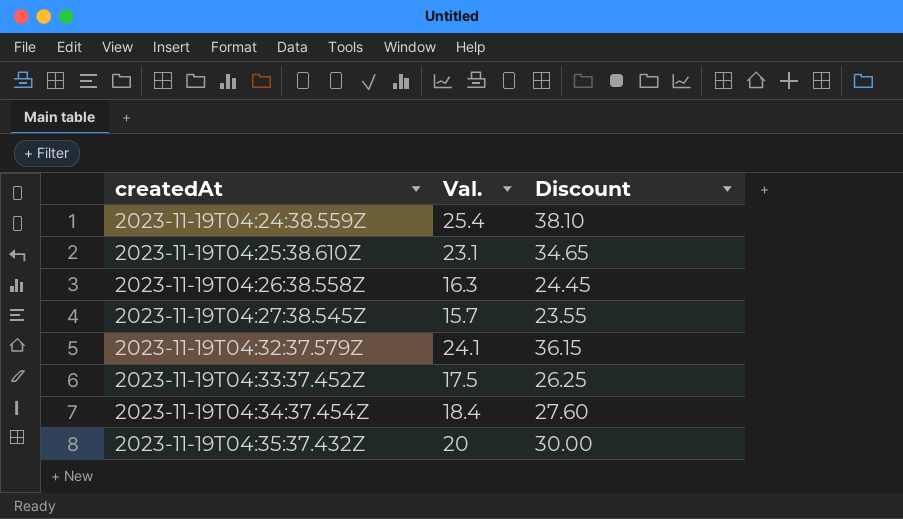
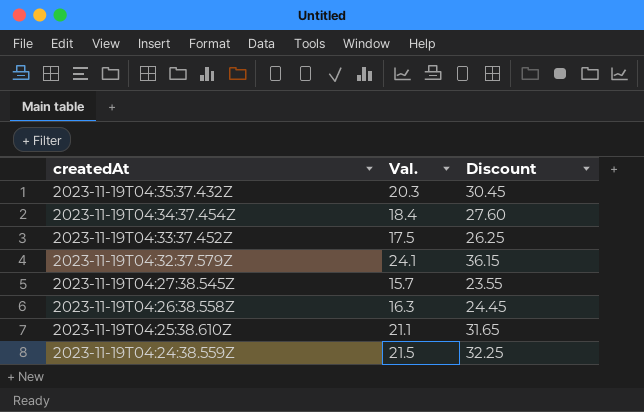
row order: createdAt ascending -> createdAt descending
2023-11-19T04:35:37.432Z | Val.: 20 -> 20.3
2023-11-19T04:35:37.432Z | Discount: 30.00 -> 30.45
2023-11-19T04:25:38.610Z | Val.: 23.1 -> 21.1
2023-11-19T04:25:38.610Z | Discount: 34.65 -> 31.65
2023-11-19T04:24:38.559Z | Val.: 25.4 -> 21.5
2023-11-19T04:24:38.559Z | Discount: 38.10 -> 32.25

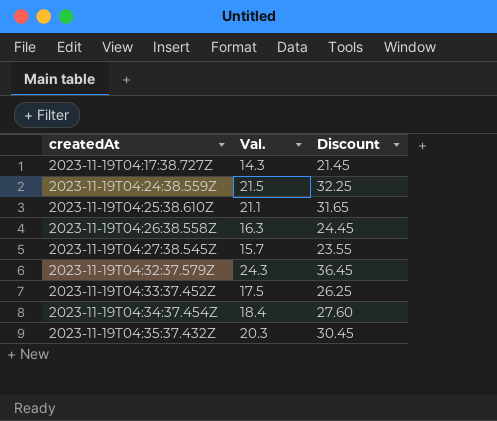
row order: createdAt descending -> createdAt ascending
row 2023-11-19T04:17:38.727Z: none -> 14.3 | 21.45
2023-11-19T04:32:37.579Z | Val.: 24.1 -> 24.3
2023-11-19T04:32:37.579Z | Discount: 36.15 -> 36.45

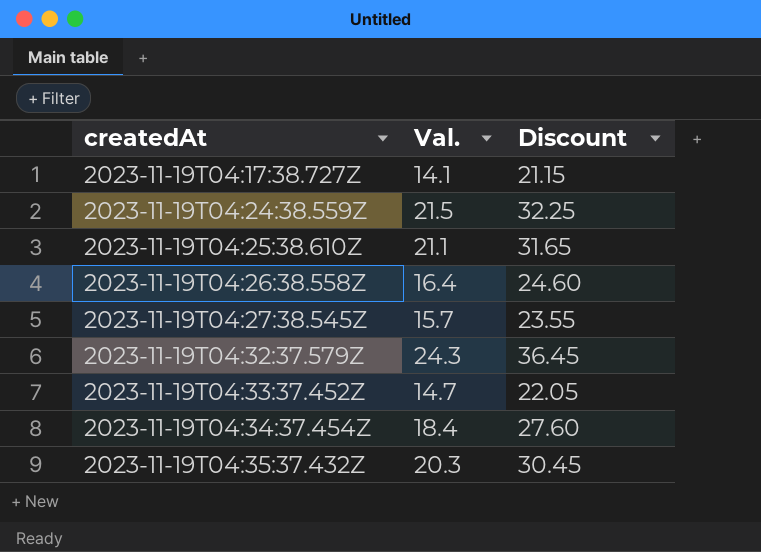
2023-11-19T04:17:38.727Z | Val.: 14.3 -> 14.1
2023-11-19T04:17:38.727Z | Discount: 21.45 -> 21.15
2023-11-19T04:26:38.558Z | Val.: 16.3 -> 16.4
2023-11-19T04:26:38.558Z | Discount: 24.45 -> 24.60
2023-11-19T04:33:37.452Z | Val.: 17.5 -> 14.7
2023-11-19T04:33:37.452Z | Discount: 26.25 -> 22.05

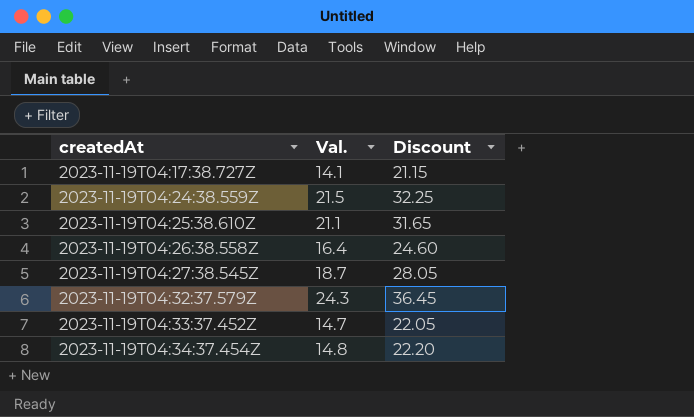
row 2023-11-19T04:35:37.432Z: 20.3 | 30.45 -> none
2023-11-19T04:27:38.545Z | Val.: 15.7 -> 18.7
2023-11-19T04:27:38.545Z | Discount: 23.55 -> 28.05
2023-11-19T04:34:37.454Z | Val.: 18.4 -> 14.8
2023-11-19T04:34:37.454Z | Discount: 27.60 -> 22.20

